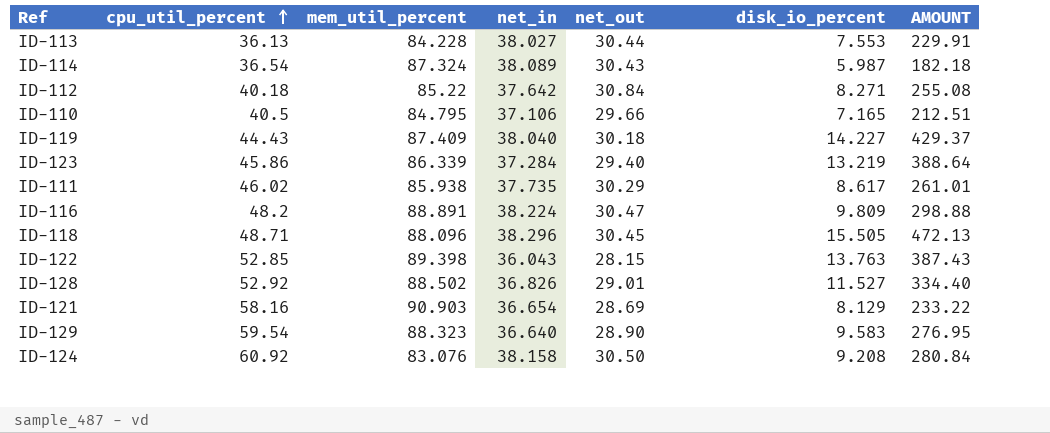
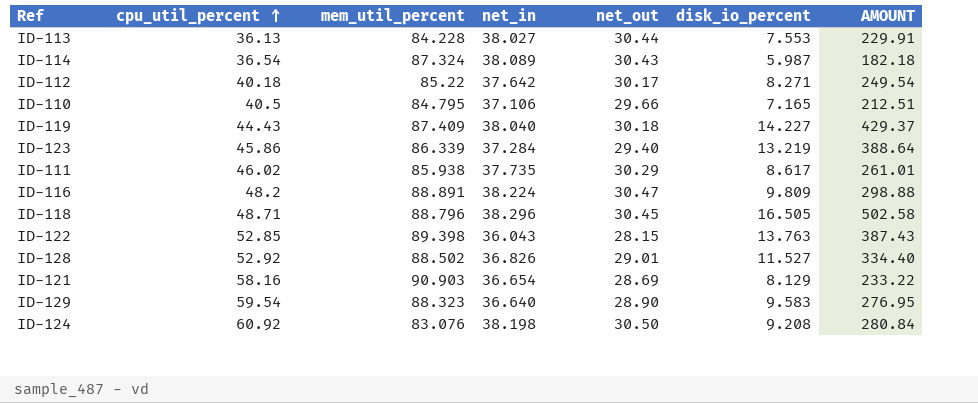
ID-112 | net_out: 30.84 -> 30.17
ID-112 | AMOUNT: 255.08 -> 249.54
ID-118 | mem_util_percent: 88.096 -> 88.796
ID-118 | disk_io_percent: 15.505 -> 16.505
ID-118 | AMOUNT: 472.13 -> 502.58
ID-124 | net_in: 38.158 -> 38.198

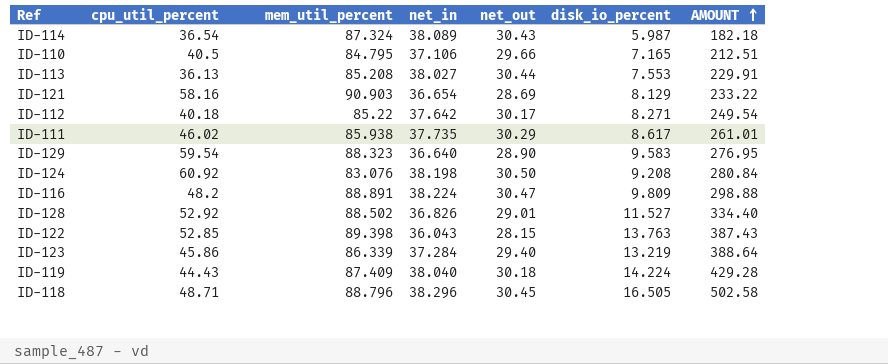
row order: cpu_util_percent ascending -> AMOUNT ascending
ID-113 | mem_util_percent: 84.228 -> 85.208
ID-119 | disk_io_percent: 14.227 -> 14.224
ID-119 | AMOUNT: 429.37 -> 429.28

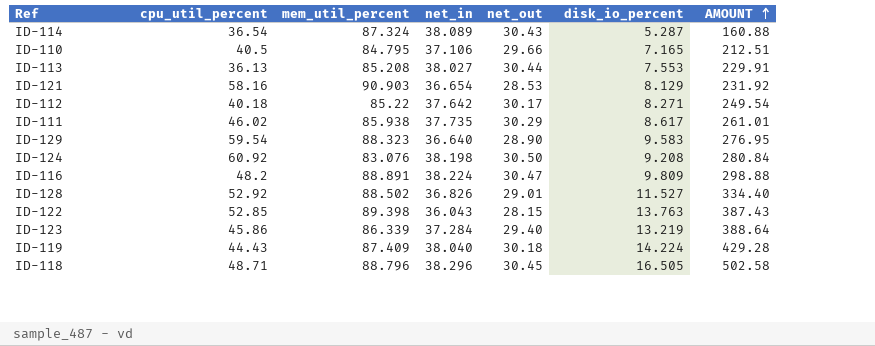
ID-114 | disk_io_percent: 5.987 -> 5.287
ID-114 | AMOUNT: 182.18 -> 160.88
ID-121 | net_out: 28.69 -> 28.53
ID-121 | AMOUNT: 233.22 -> 231.92

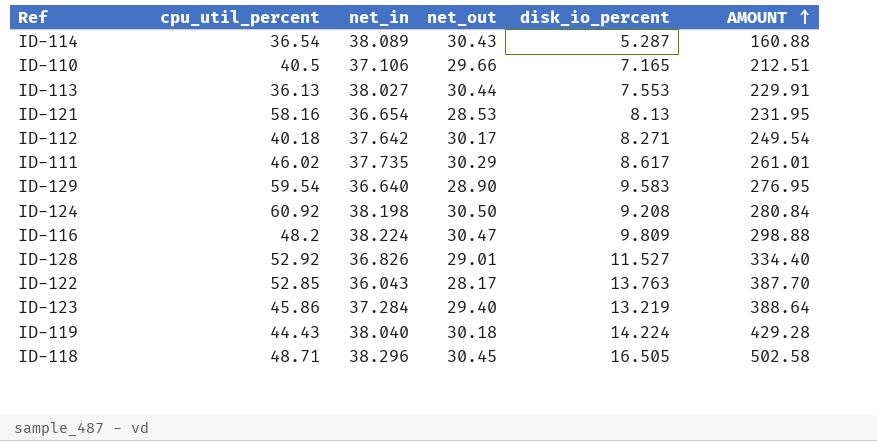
column mem_util_percent | position: 3 -> none
ID-121 | disk_io_percent: 8.129 -> 8.13
ID-121 | AMOUNT: 231.92 -> 231.95
ID-122 | net_out: 28.15 -> 28.17
ID-122 | AMOUNT: 387.43 -> 387.70

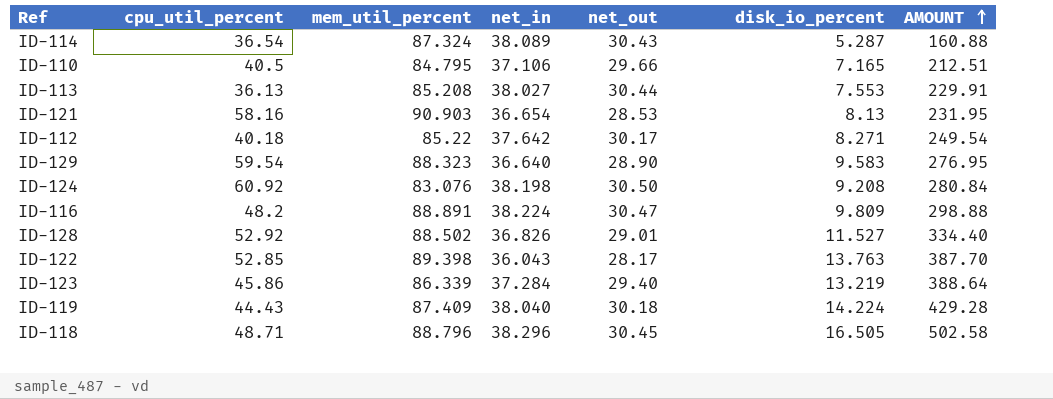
column mem_util_percent | position: none -> 3
row ID-111: 46.02 | 37.735 | 30.29 | 8.617 | 261.01 -> none

